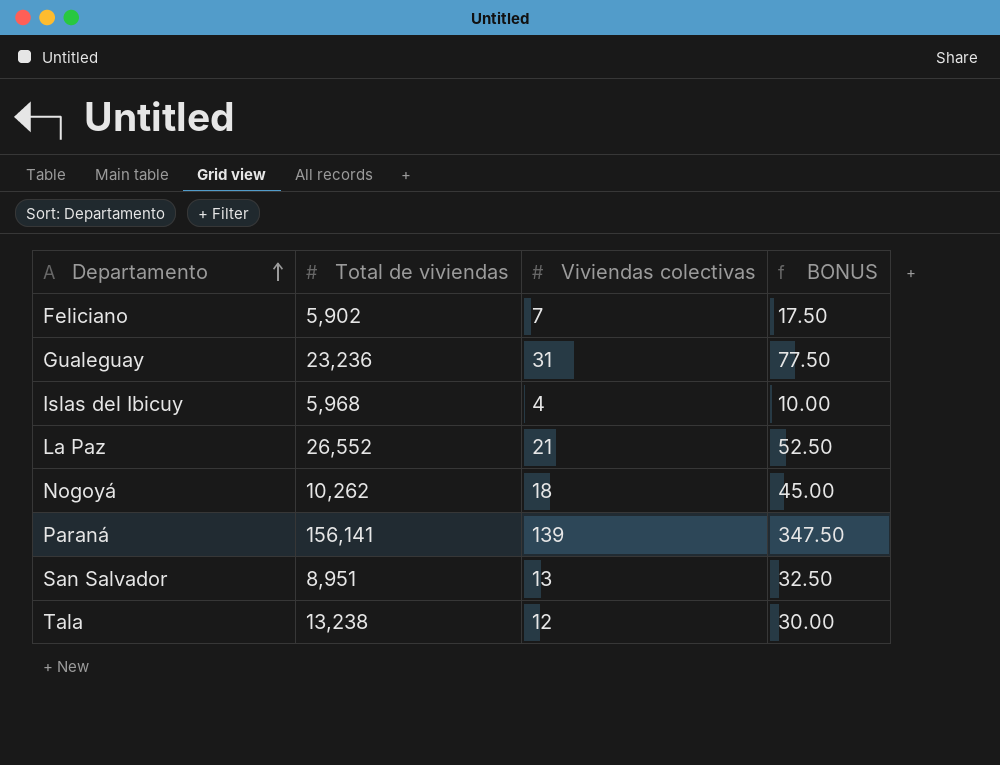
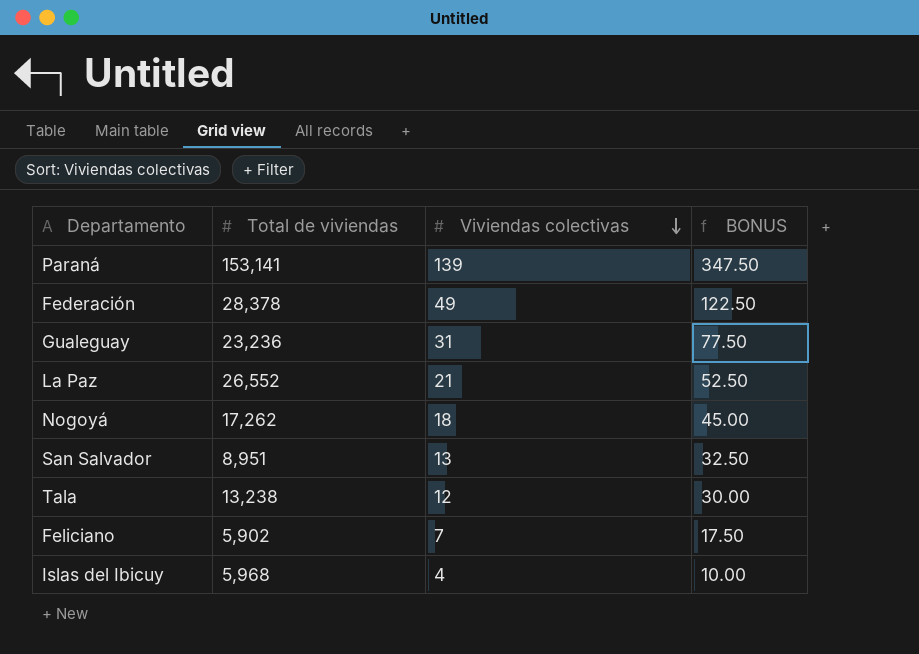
row order: Departamento ascending -> Viviendas colectivas descending
Paraná | Total de viviendas: 156,141 -> 153,141
row Federación: none -> 28,378 | 49 | 122.50
Nogoyá | Total de viviendas: 10,262 -> 17,262

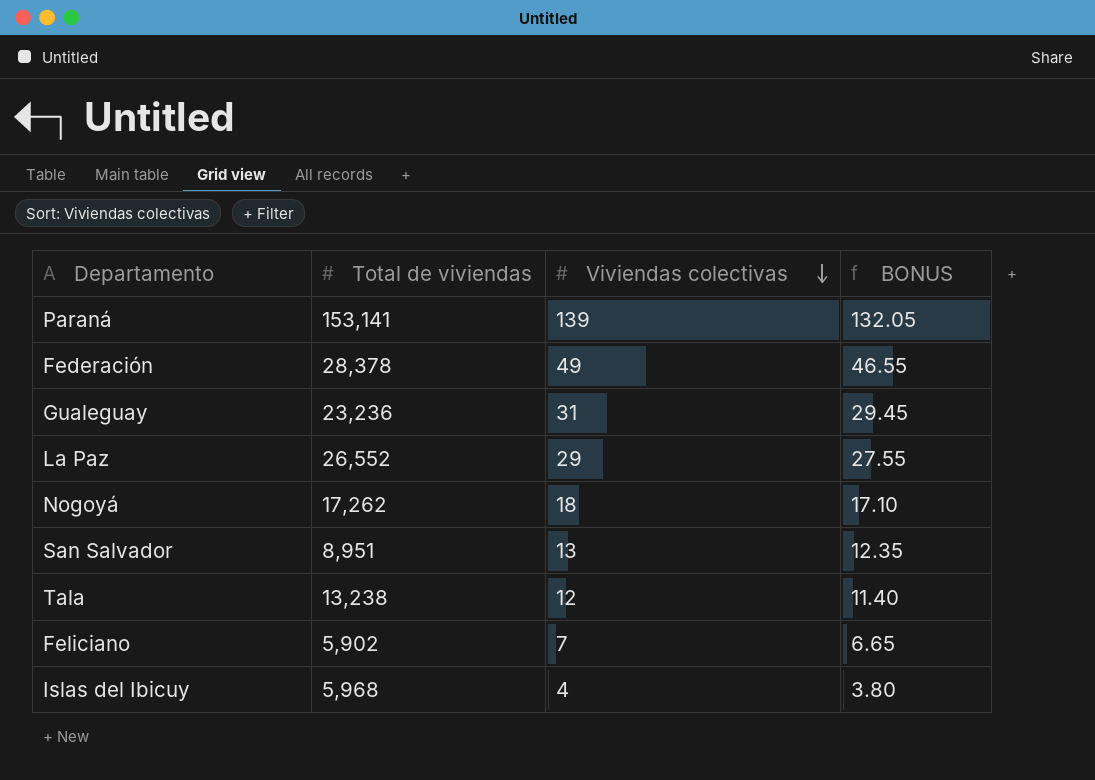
column BONUS | formula: [Viviendas colectivas] * 2.5 -> [Viviendas colectivas] * 0.95
La Paz | Viviendas colectivas: 21 -> 29

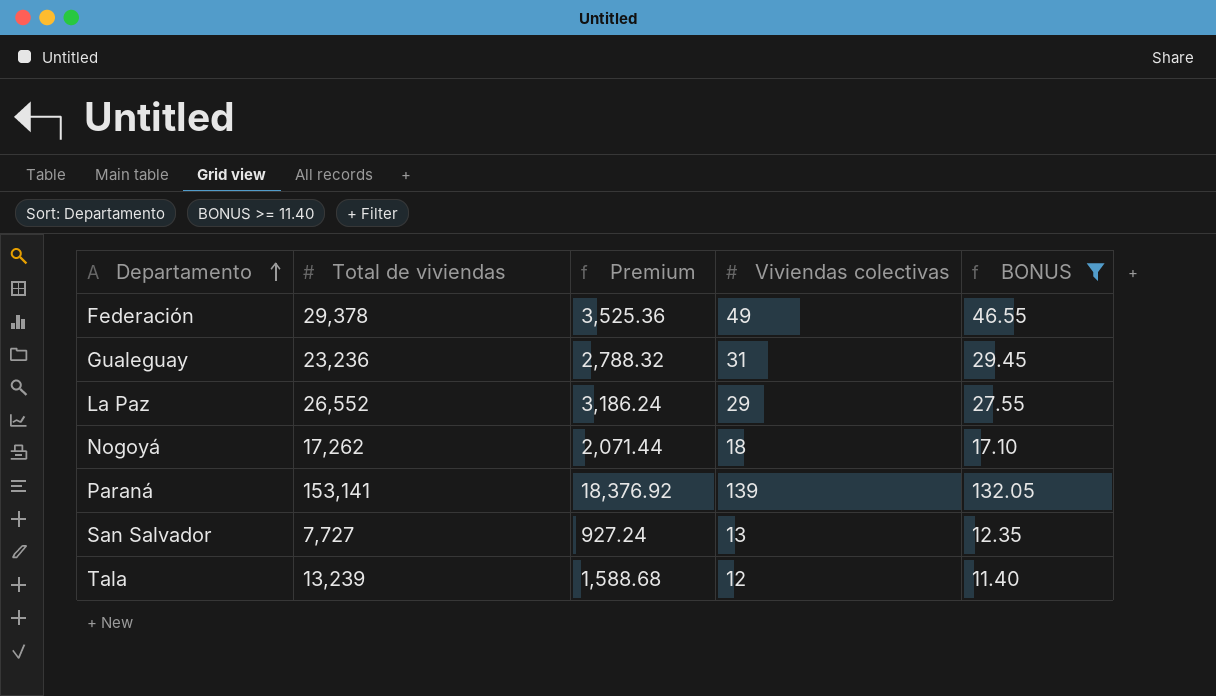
filter: none -> BONUS >= 11.40
row order: Viviendas colectivas descending -> Departamento ascending
column Premium | formula: none -> [Total de viviendas] * 0.12
Federación | Total de viviendas: 28,378 -> 29,378
San Salvador | Total de viviendas: 8,951 -> 7,727
Tala | Total de viviendas: 13,238 -> 13,239

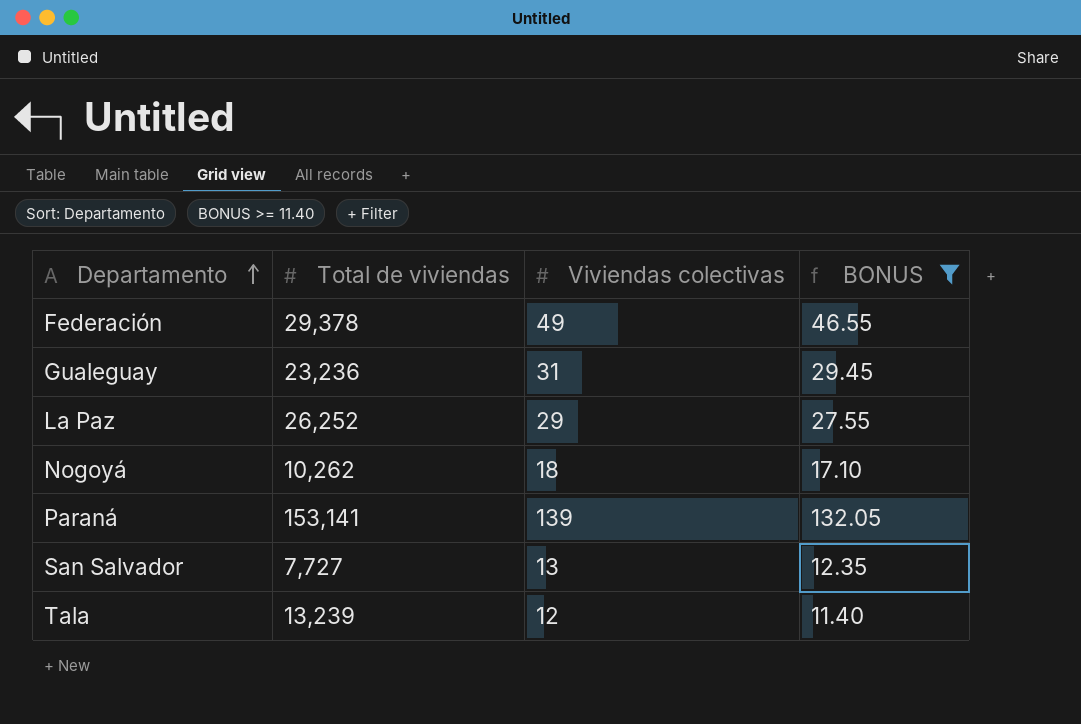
column Premium | formula: [Total de viviendas] * 0.12 -> none
La Paz | Total de viviendas: 26,552 -> 26,252
Nogoyá | Total de viviendas: 17,262 -> 10,262

